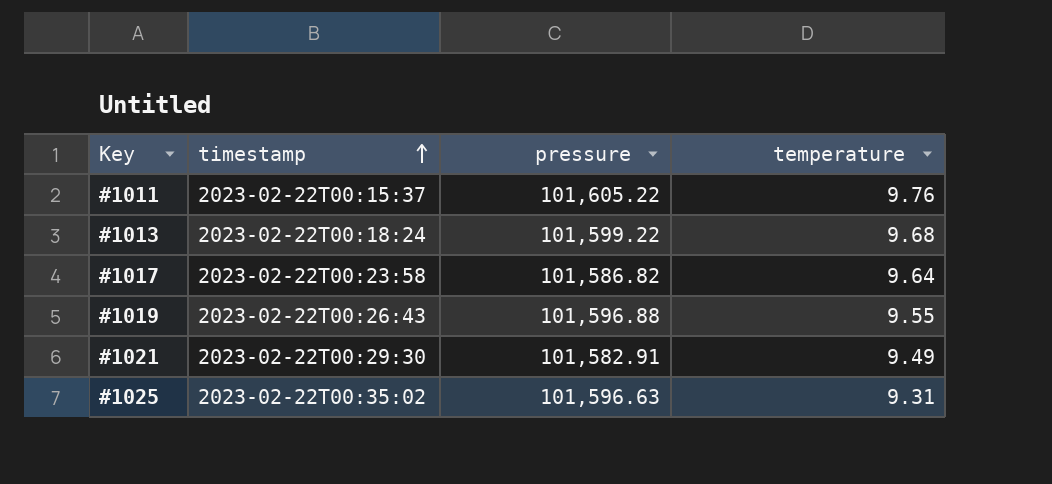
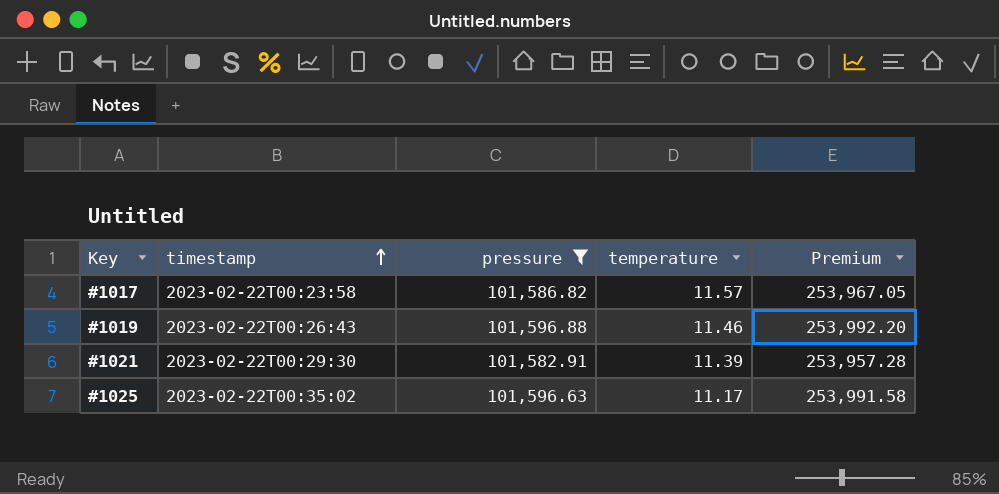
filter: none -> pressure <= 101,596.88
column Premium | formula: none -> [pressure] * 2.5
#1017 | temperature: 9.64 -> 11.57
#1019 | temperature: 9.55 -> 11.46
#1021 | temperature: 9.49 -> 11.39
#1025 | temperature: 9.31 -> 11.17

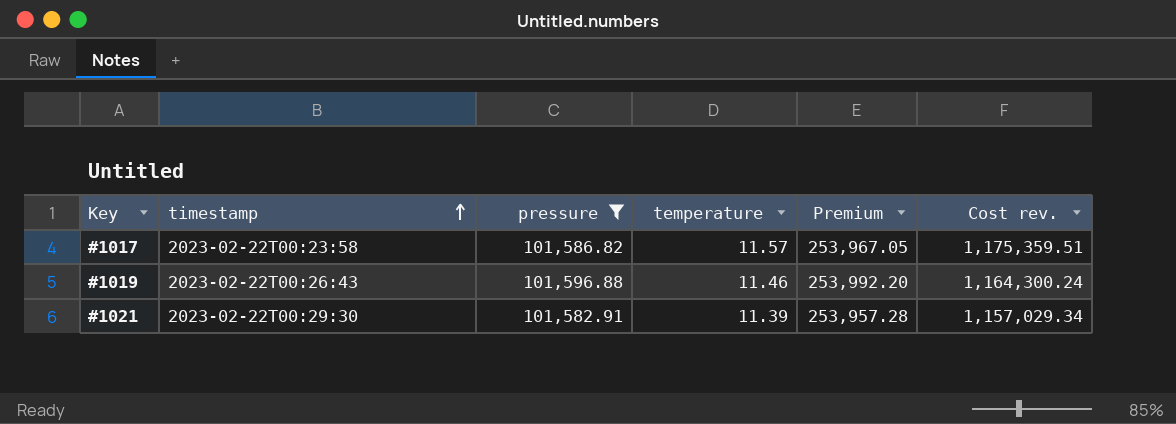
column Cost rev. | formula: none -> [pressure] * [temperature]
row #1025: 2023-02-22T00:35:02 | 101,596.63 | 11.17 | 253,991.58 -> none

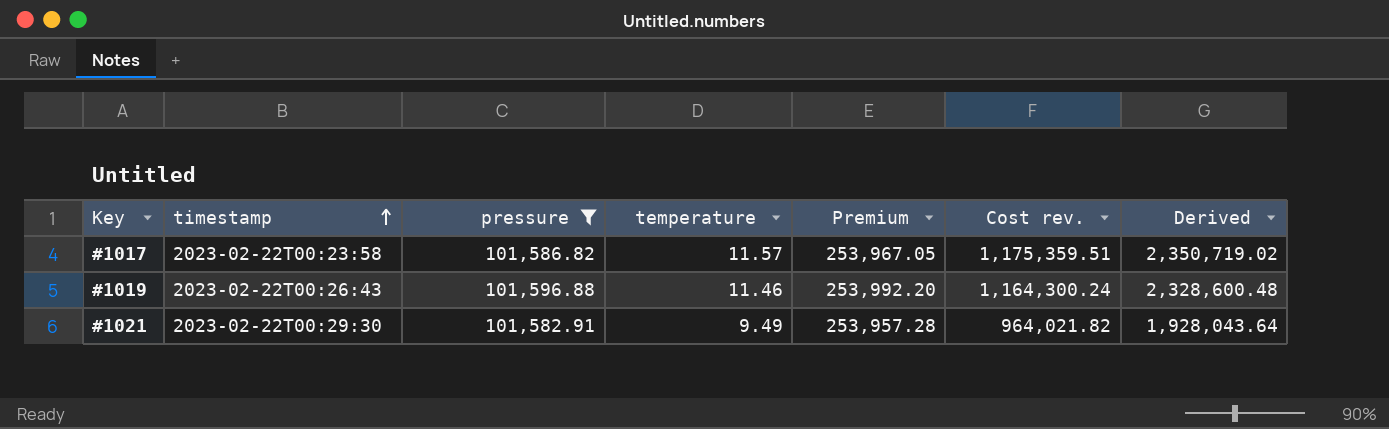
column Derived | formula: none -> [Cost rev.] * 2
#1021 | temperature: 11.39 -> 9.49
#1021 | Cost rev.: 1,157,029.34 -> 964,021.82

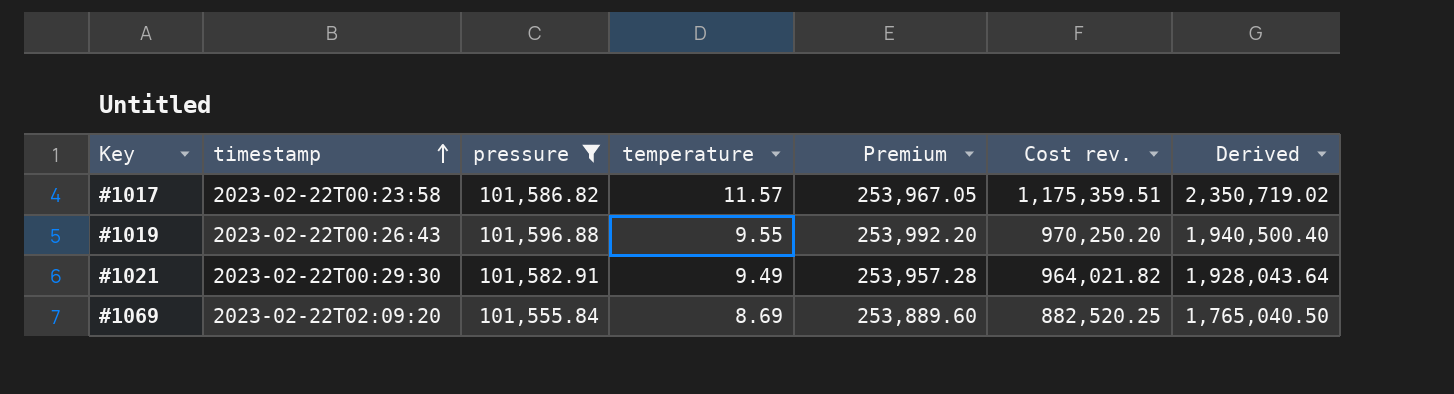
#1019 | temperature: 11.46 -> 9.55
#1019 | Cost rev.: 1,164,300.24 -> 970,250.20
#1019 | Derived: 2,328,600.48 -> 1,940,500.40
row #1069: none -> 2023-02-22T02:09:20 | 101,555.84 | 8.69 | 253,889.60 | 882,520.25 | 1,765,040.50

